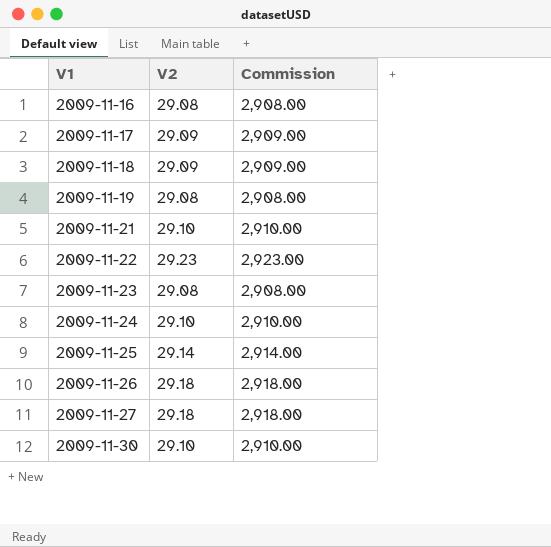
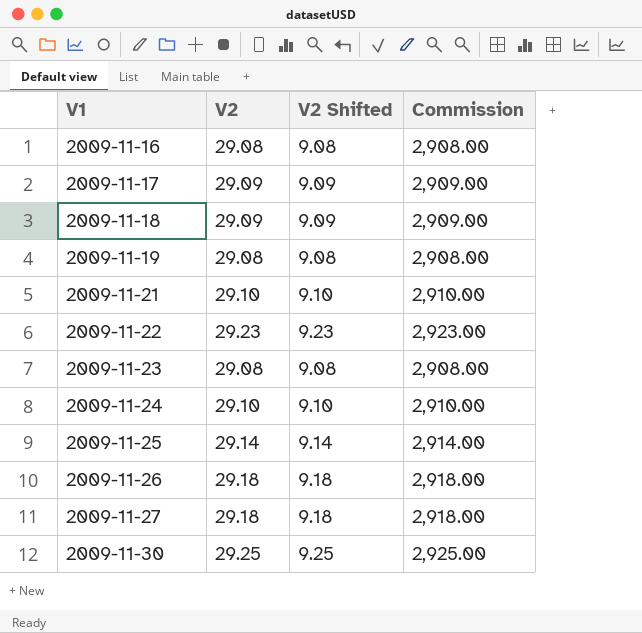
column V2 Shifted | formula: none -> [V2] - 20
2009-11-30 | V2: 29.10 -> 29.25
2009-11-30 | Commission: 2,910.00 -> 2,925.00

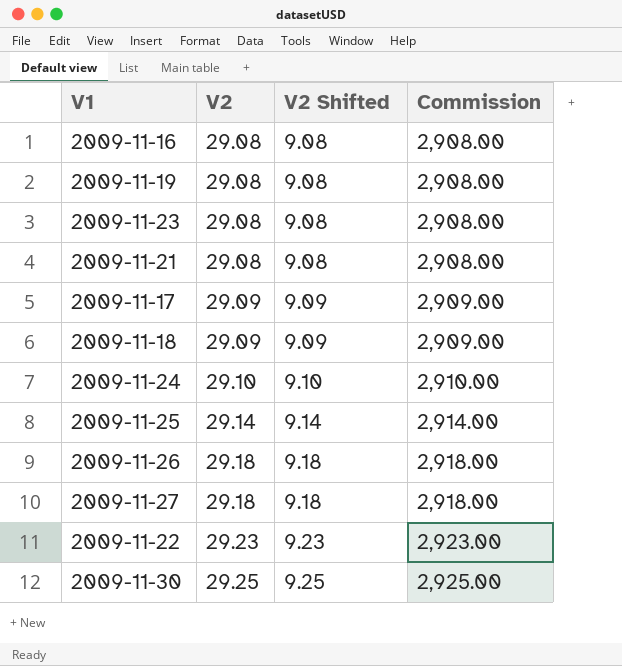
row order: V1 ascending -> V2 ascending
2009-11-21 | V2: 29.10 -> 29.08
2009-11-21 | V2 Shifted: 9.10 -> 9.08
2009-11-21 | Commission: 2,910.00 -> 2,908.00

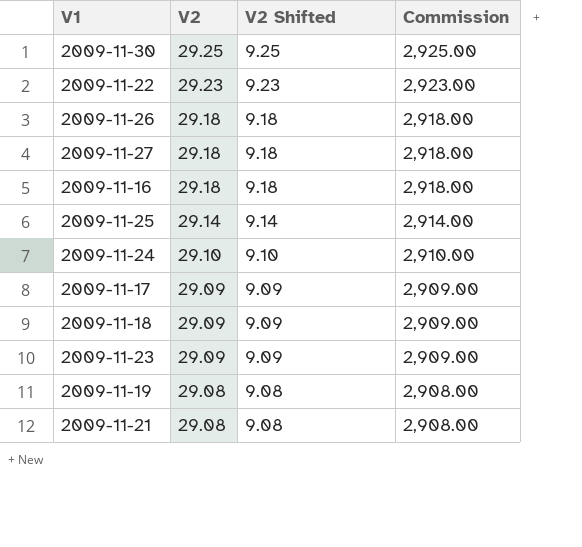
row order: V2 ascending -> V2 descending
2009-11-16 | V2: 29.08 -> 29.18
2009-11-16 | V2 Shifted: 9.08 -> 9.18
2009-11-16 | Commission: 2,908.00 -> 2,918.00
2009-11-23 | V2: 29.08 -> 29.09
2009-11-23 | V2 Shifted: 9.08 -> 9.09
2009-11-23 | Commission: 2,908.00 -> 2,909.00

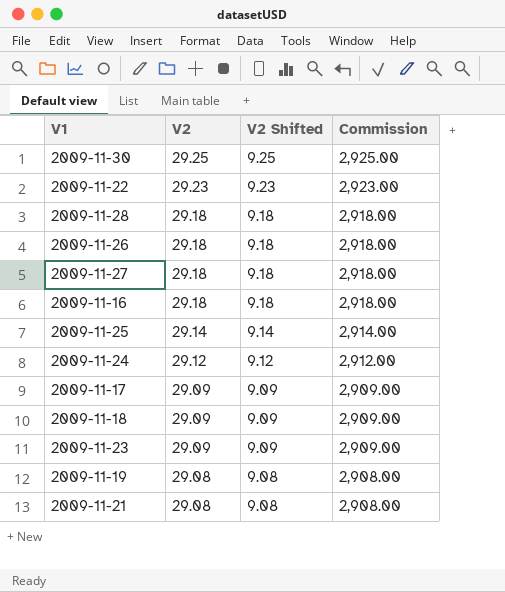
row 2009-11-28: none -> 29.18 | 9.18 | 2,918.00
2009-11-24 | V2: 29.10 -> 29.12
2009-11-24 | V2 Shifted: 9.10 -> 9.12
2009-11-24 | Commission: 2,910.00 -> 2,912.00

